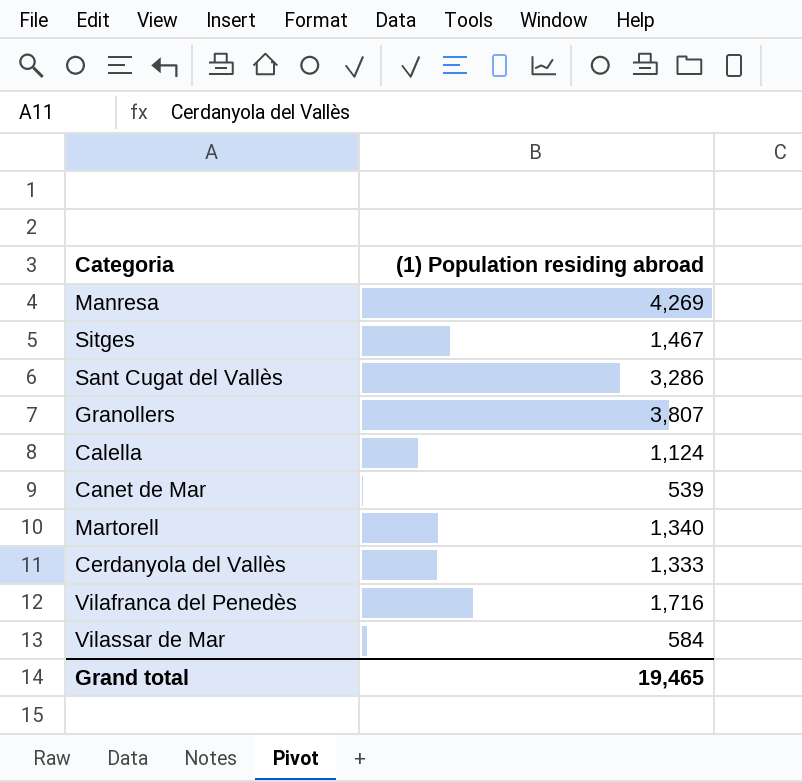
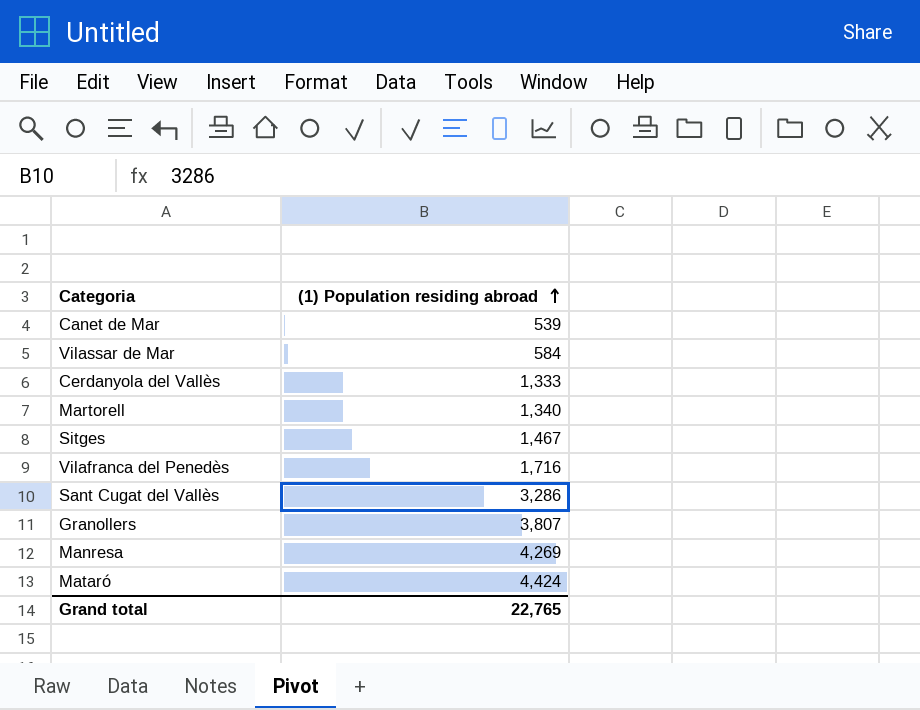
row order: none -> (1) Population residing abroad ascending
row Calella: 1,124 -> none
row Mataró: none -> 4,424
Grand total | (1) Population residing abroad: 19,465 -> 22,765

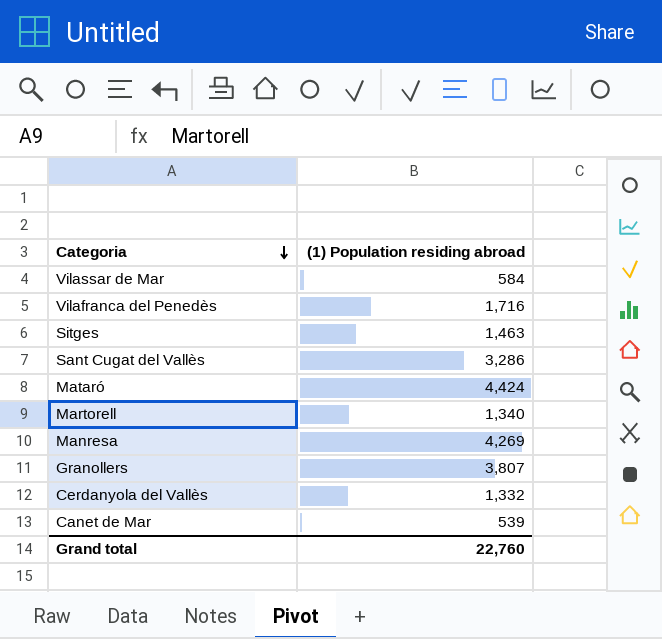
row order: (1) Population residing abroad ascending -> Categoria descending
Sitges | (1) Population residing abroad: 1,467 -> 1,463
Cerdanyola del Vallès | (1) Population residing abroad: 1,333 -> 1,332
Grand total | (1) Population residing abroad: 22,765 -> 22,760

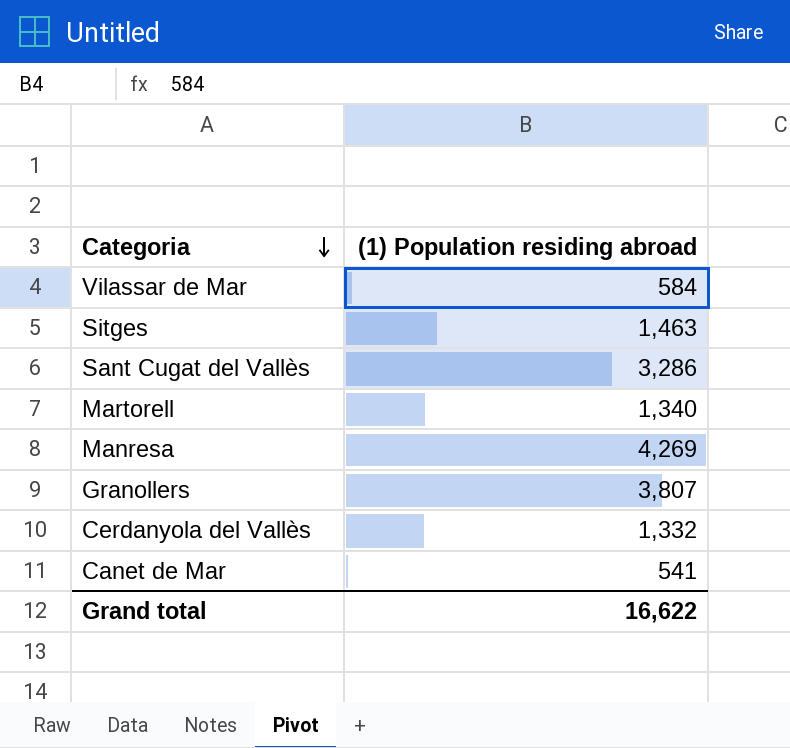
row Vilafranca del Penedès: 1,716 -> none
row Mataró: 4,424 -> none
Canet de Mar | (1) Population residing abroad: 539 -> 541
Grand total | (1) Population residing abroad: 22,760 -> 16,622

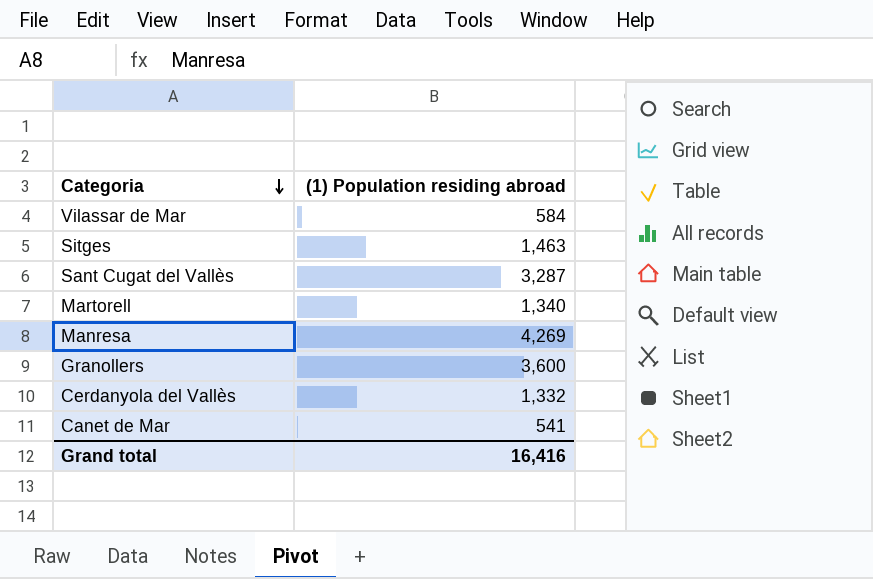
Sant Cugat del Vallès | (1) Population residing abroad: 3,286 -> 3,287
Granollers | (1) Population residing abroad: 3,807 -> 3,600
Grand total | (1) Population residing abroad: 16,622 -> 16,416

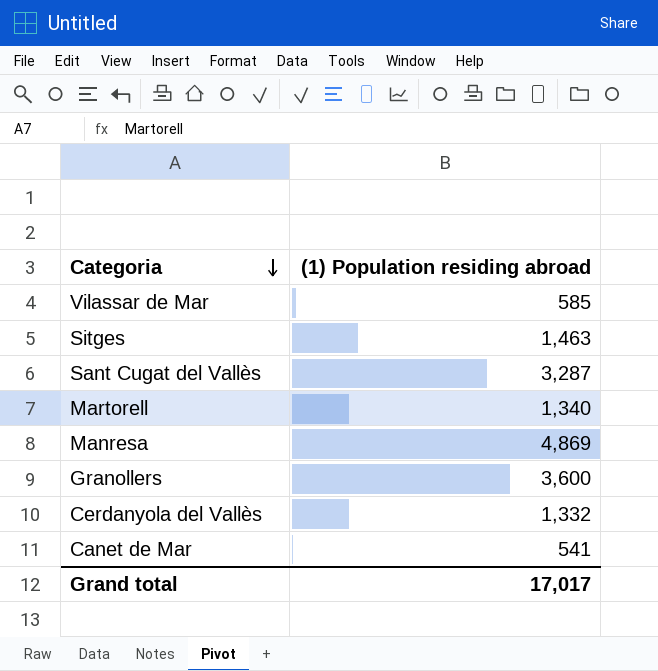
Vilassar de Mar | (1) Population residing abroad: 584 -> 585
Manresa | (1) Population residing abroad: 4,269 -> 4,869
Grand total | (1) Population residing abroad: 16,416 -> 17,017

